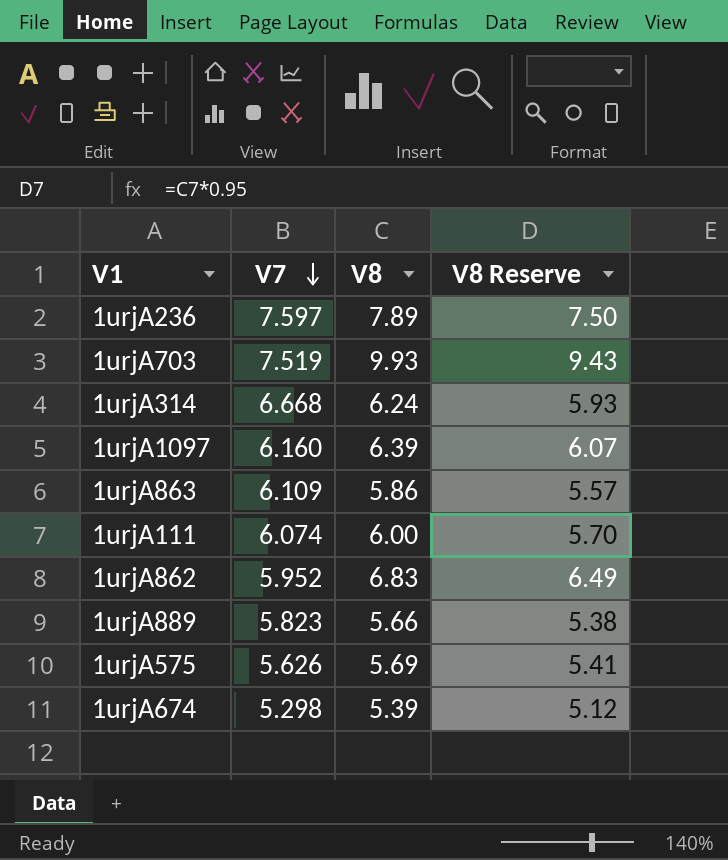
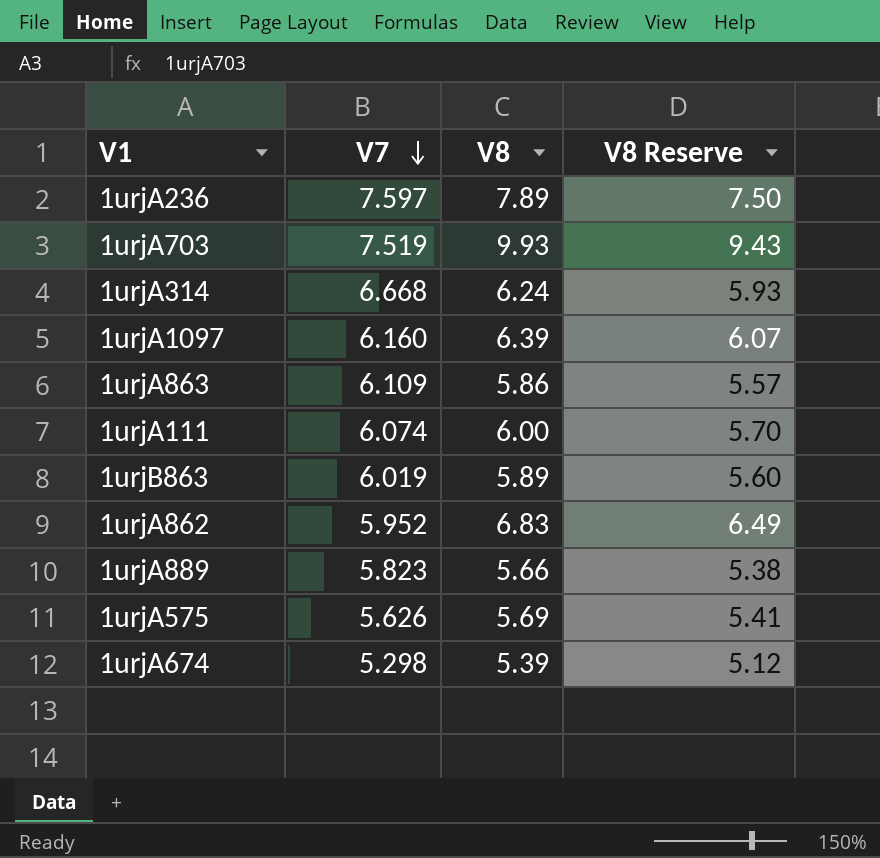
row 1urjB863: none -> 6.019 | 5.89 | 5.60

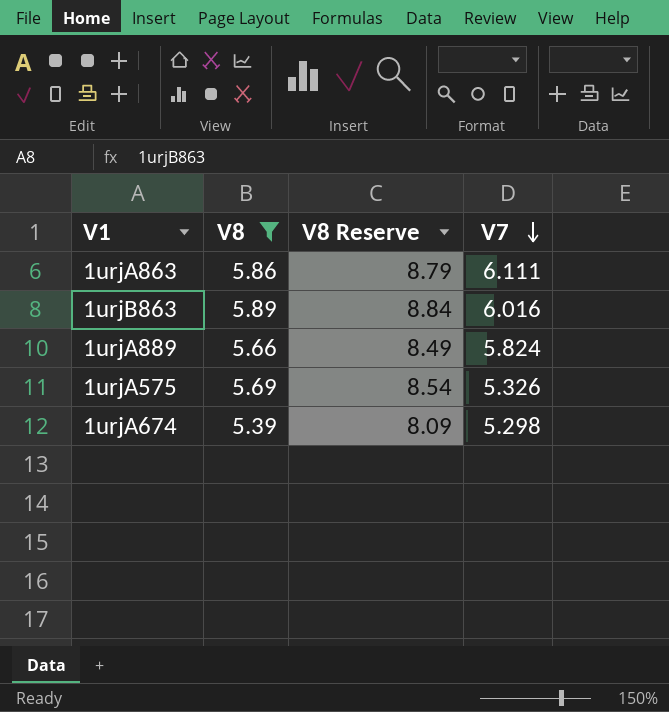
filter: none -> V8 <= 5.89
column V8 Reserve | formula: [V8] * 0.95 -> [V8] * 1.5
column V7 | position: 2 -> 4
1urjA863 | V7: 6.109 -> 6.111
1urjB863 | V7: 6.019 -> 6.016
1urjA889 | V7: 5.823 -> 5.824
1urjA575 | V7: 5.626 -> 5.326

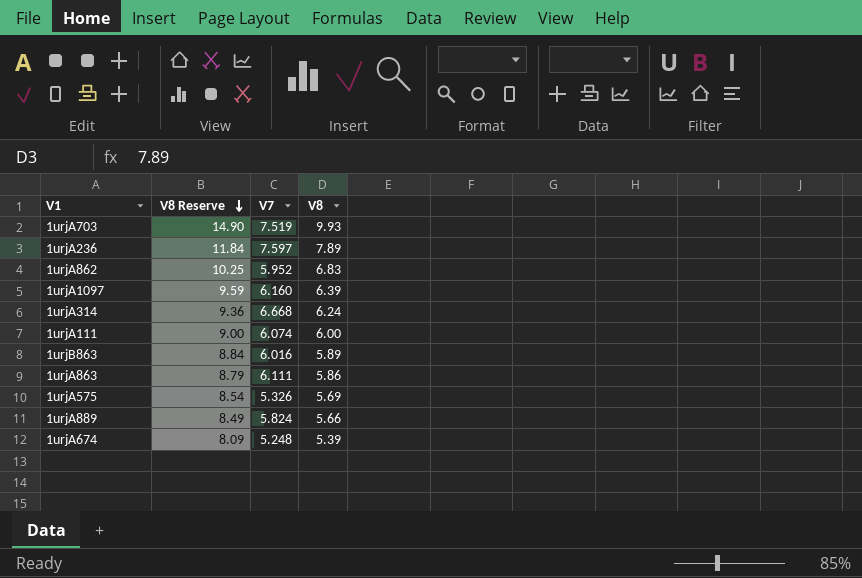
filter: V8 <= 5.89 -> none
row order: V7 descending -> V8 Reserve descending
column V8 | position: 2 -> 4
1urjA674 | V7: 5.298 -> 5.248

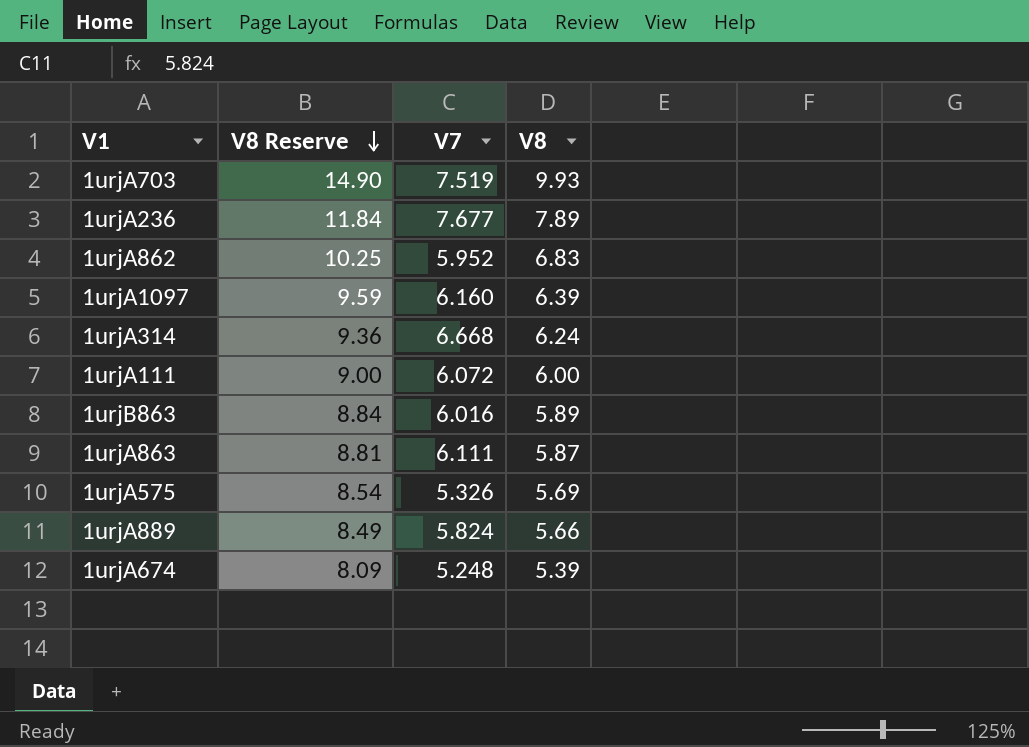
1urjA236 | V7: 7.597 -> 7.677
1urjA111 | V7: 6.074 -> 6.072
1urjA863 | V8 Reserve: 8.79 -> 8.81
1urjA863 | V8: 5.86 -> 5.87

